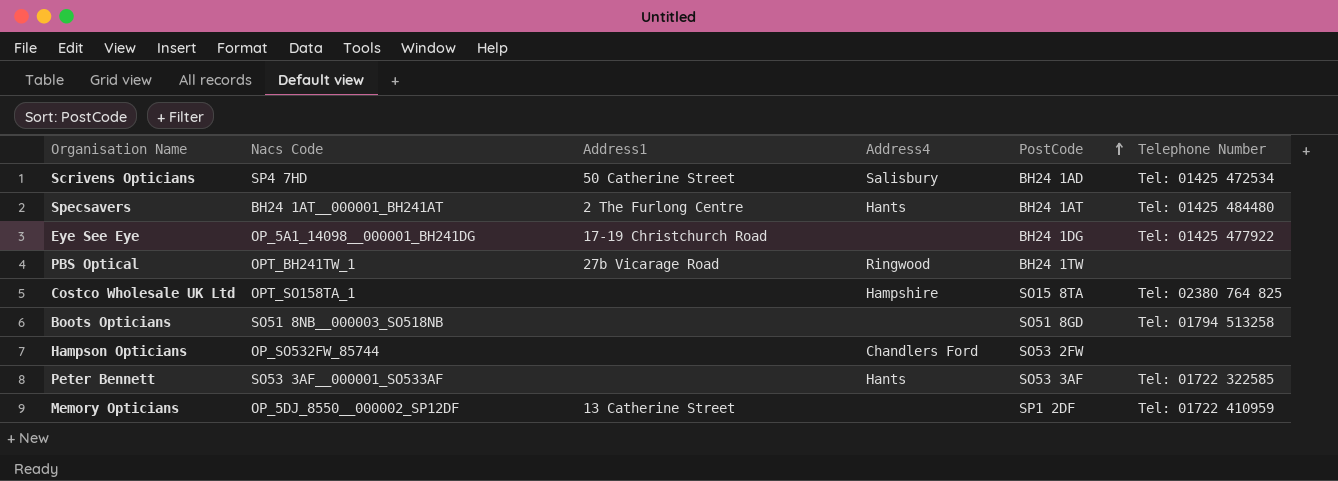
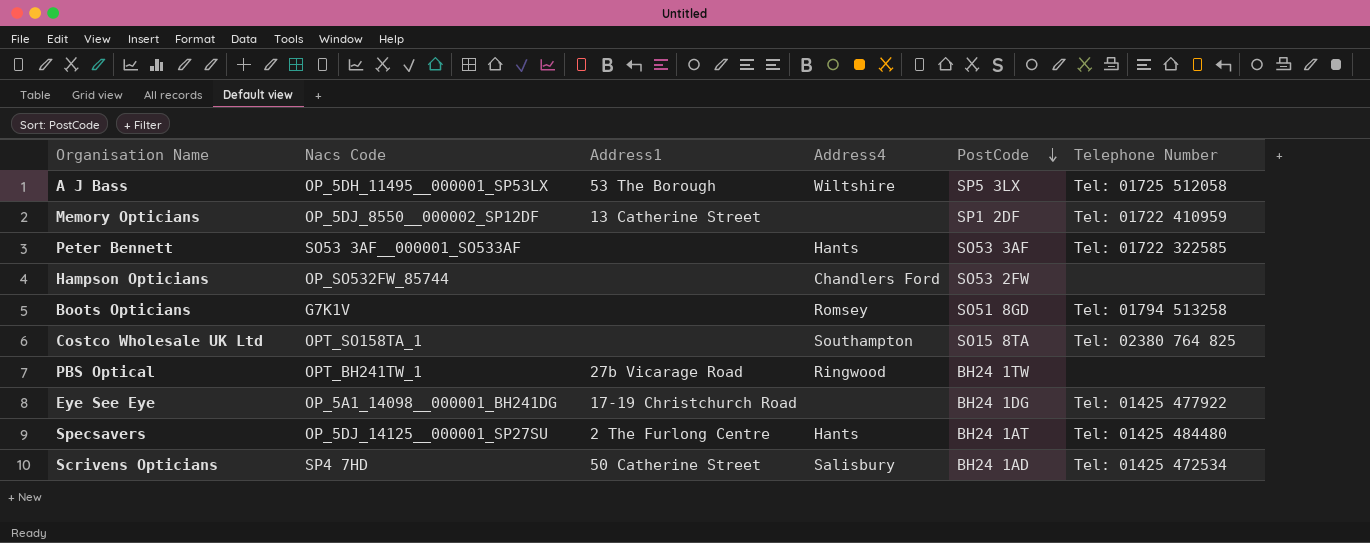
row order: PostCode ascending -> PostCode descending
row A J Bass: none -> OP_5DH_11495__000001_SP53LX | 53 The Borough | Wiltshire | SP5 3LX | Tel: 01725 512058
Boots Opticians | Nacs Code: SO51 8NB__000003_SO518NB -> G7K1V
Boots Opticians | Address4: none -> Romsey
Costco Wholesale UK Ltd | Address4: Hampshire -> Southampton
Specsavers | Nacs Code: BH24 1AT__000001_BH241AT -> OP_5DJ_14125__000001_SP27SU

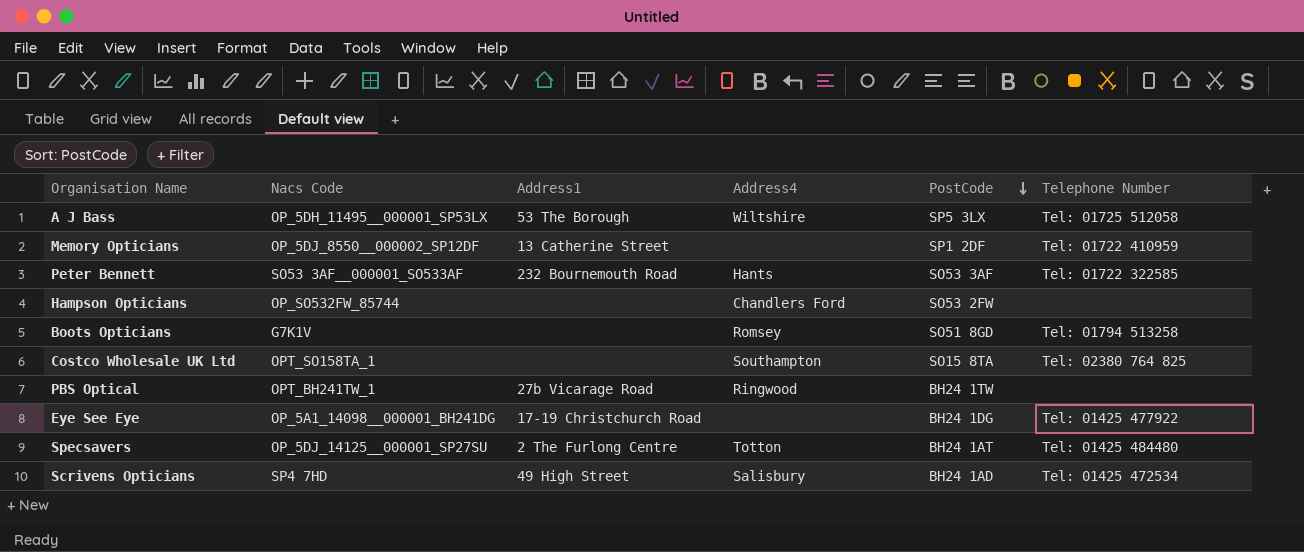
Peter Bennett | Address1: none -> 232 Bournemouth Road
Specsavers | Address4: Hants -> Totton
Scrivens Opticians | Address1: 50 Catherine Street -> 49 High Street

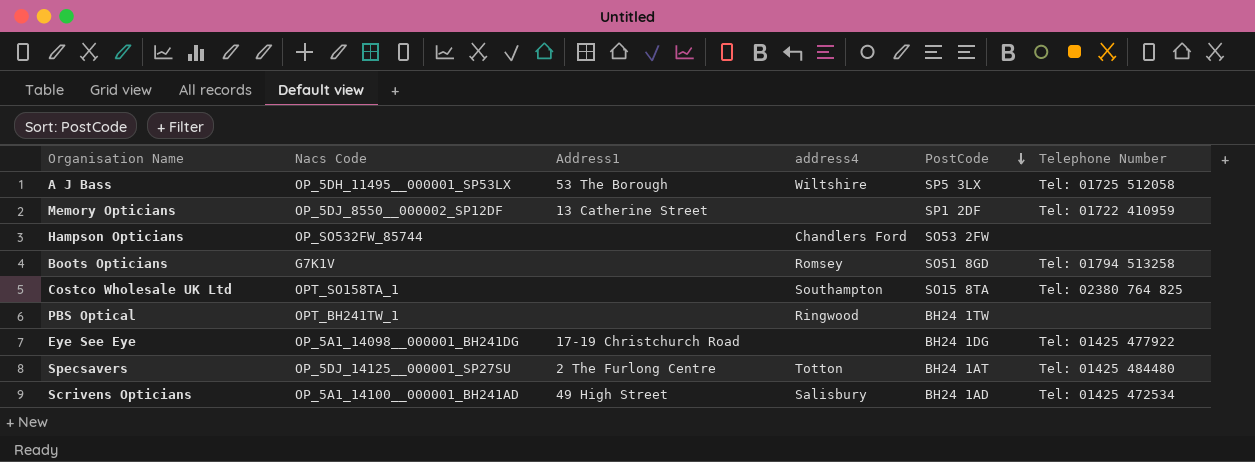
column name: Address4 -> address4
row Peter Bennett: SO53 3AF__000001_SO533AF | 232 Bournemouth Road | Hants | SO53 3AF | Tel: 01722 322585 -> none
PBS Optical | Address1: 27b Vicarage Road -> none
Scrivens Opticians | Nacs Code: SP4 7HD -> OP_5A1_14100__000001_BH241AD

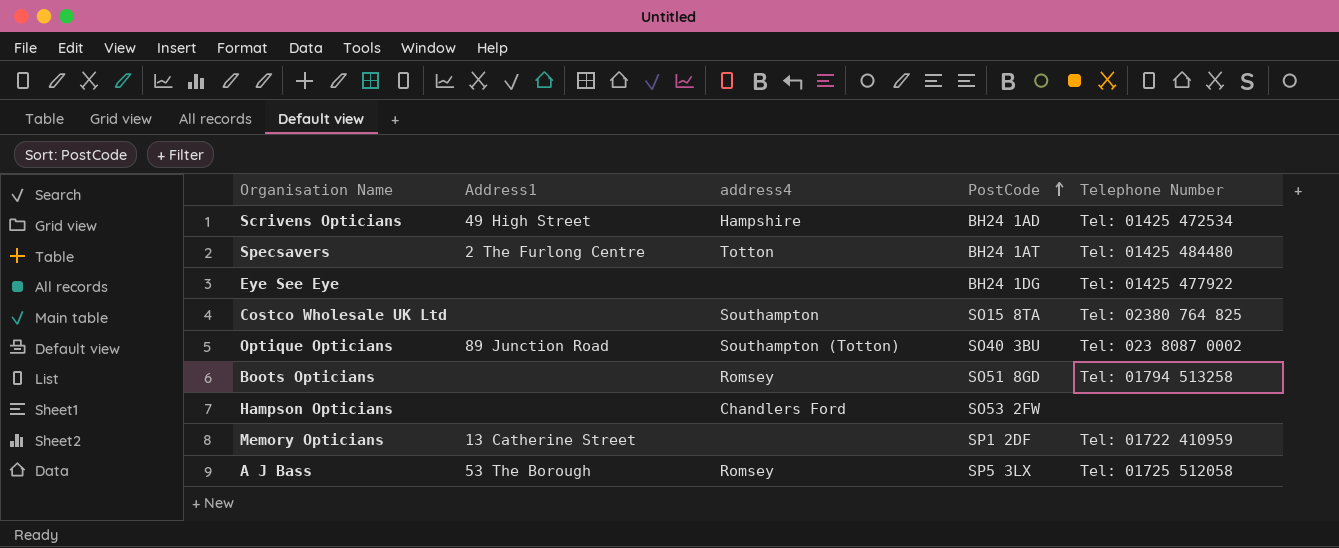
row order: PostCode descending -> PostCode ascending
column Nacs Code | position: 2 -> none
row PBS Optical: OPT_BH241TW_1 | none | Ringwood | BH24 1TW | none -> none
Scrivens Opticians | address4: Salisbury -> Hampshire
Eye See Eye | Address1: 17-19 Christchurch Road -> none
row Optique Opticians: none -> 89 Junction Road | Southampton (Totton) | SO40 3BU | Tel: 023 8087 0002
A J Bass | address4: Wiltshire -> Romsey

